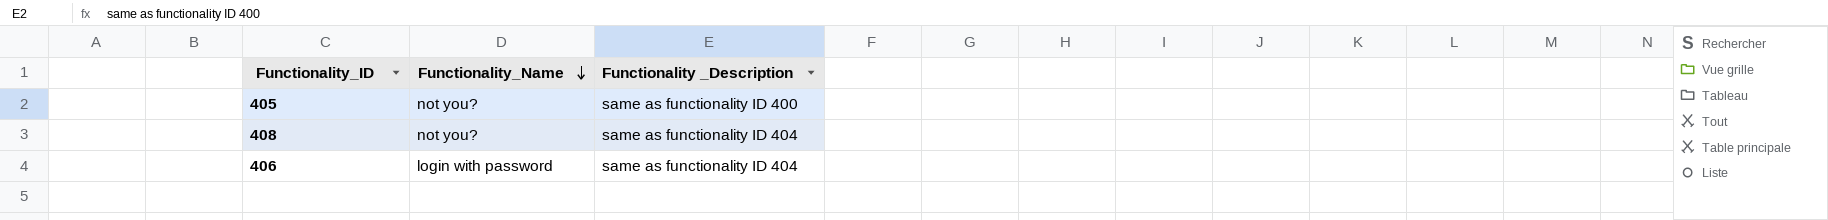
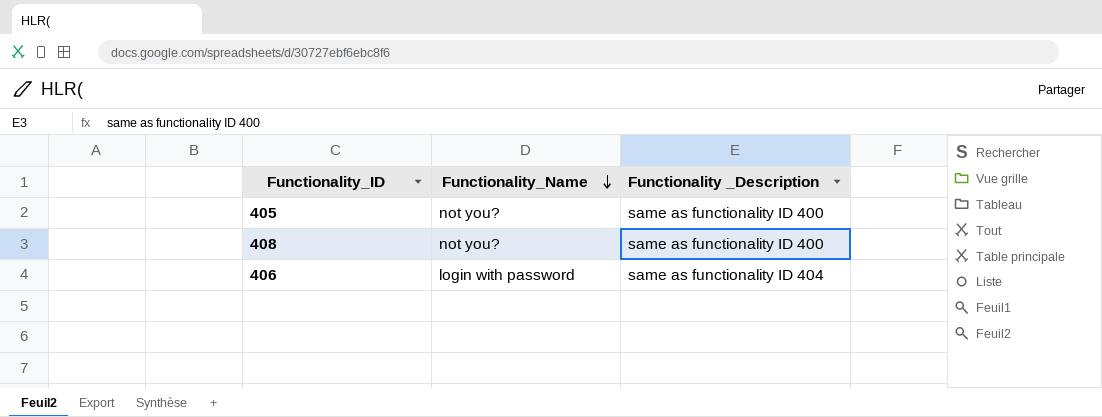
408 | Functionality _Description: same as functionality ID 404 -> same as functionality ID 400

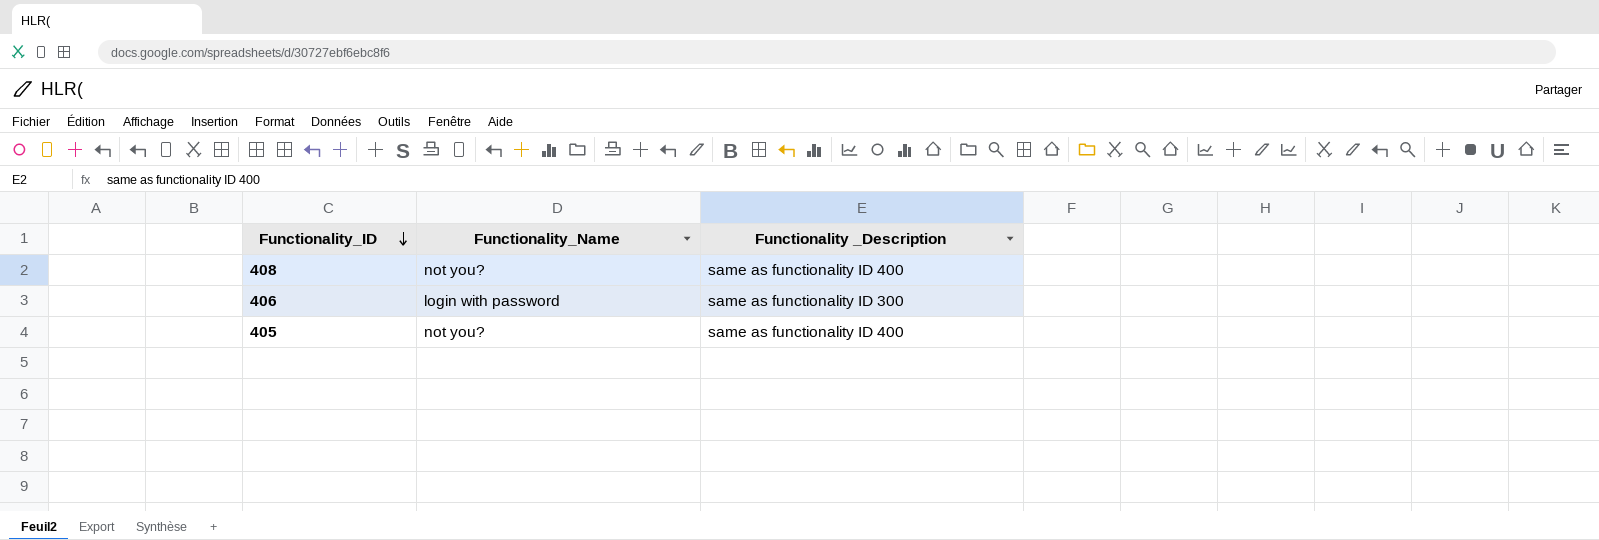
row order: Functionality_Name descending -> Functionality_ID descending
406 | Functionality _Description: same as functionality ID 404 -> same as functionality ID 300

